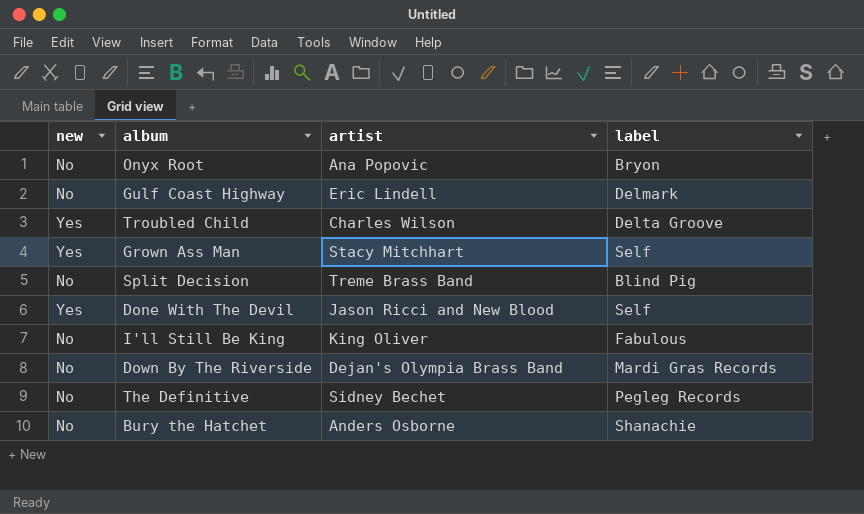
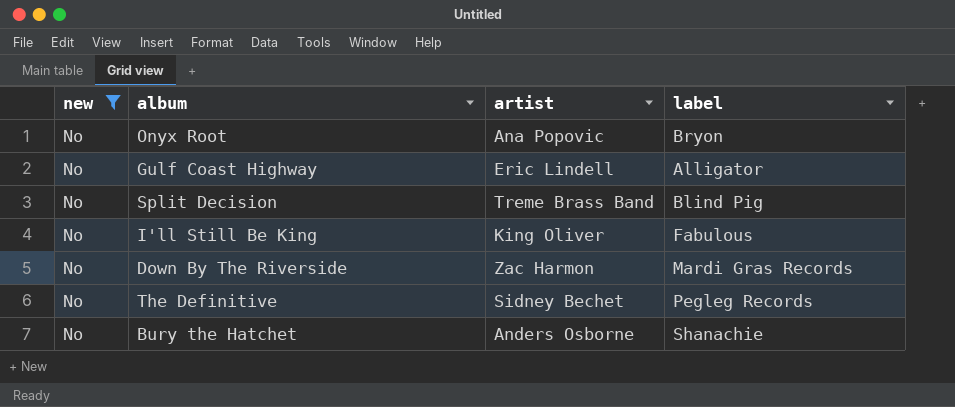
filter: none -> new = No
Gulf Coast Highway | label: Delmark -> Alligator
Down By The Riverside | artist: Dejan's Olympia Brass Band -> Zac Harmon

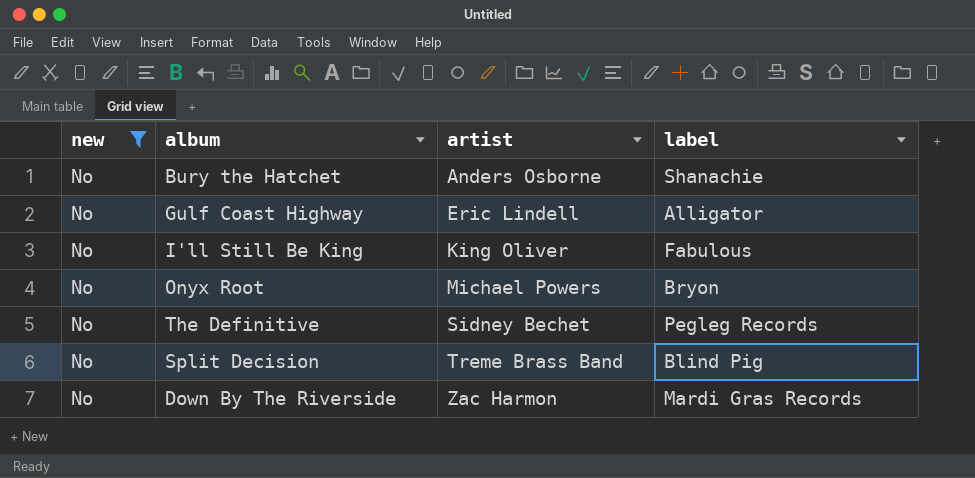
row order: none -> artist ascending
Onyx Root | artist: Ana Popovic -> Michael Powers

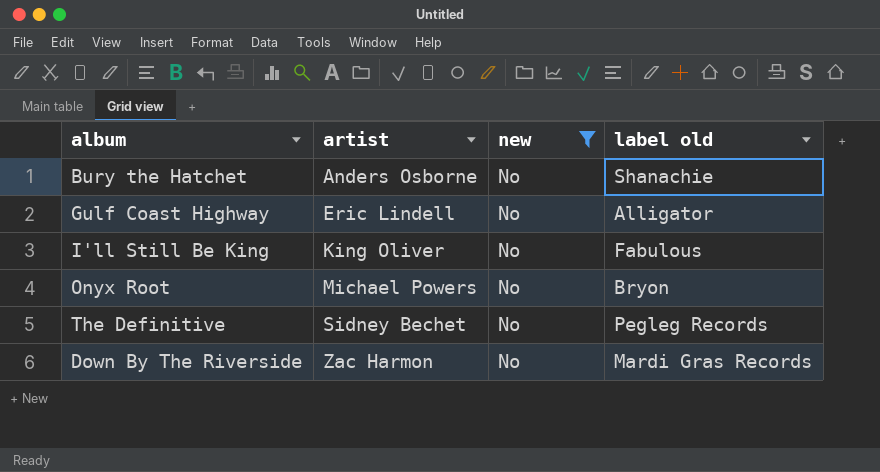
column new | position: 1 -> 3
column name: label -> label old
row Split Decision: No | Treme Brass Band | Blind Pig -> none

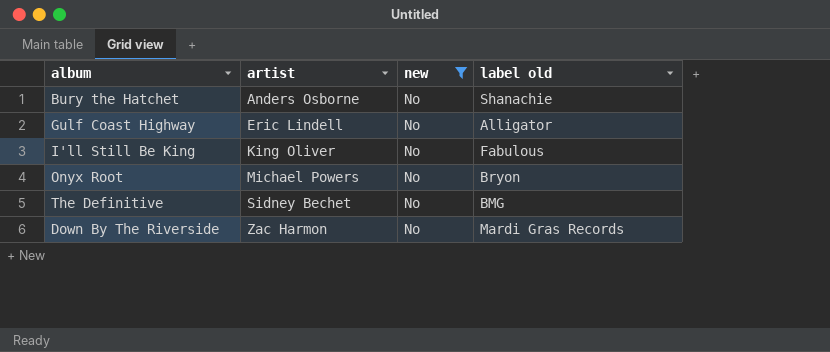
The Definitive | label old: Pegleg Records -> BMG

